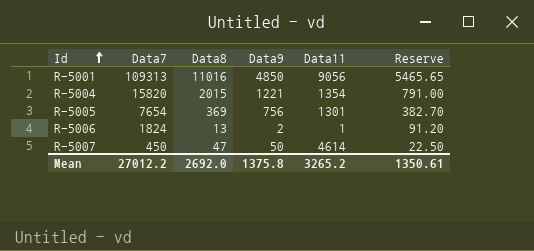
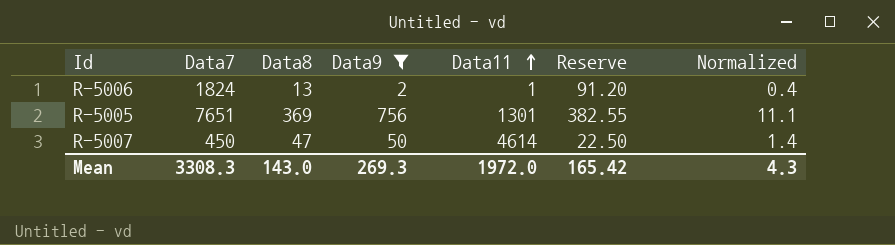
filter: none -> Data9 <= 756
row order: Id ascending -> Data11 ascending
column Normalized | formula: none -> [Data8] * 0.03
R-5005 | Data7: 7654 -> 7651
R-5005 | Reserve: 382.70 -> 382.55
Mean | Data7: 27012.2 -> 3308.3
Mean | Data8: 2692.0 -> 143.0
Mean | Data9: 1375.8 -> 269.3
Mean | Data11: 3265.2 -> 1972.0
Mean | Reserve: 1350.61 -> 165.42

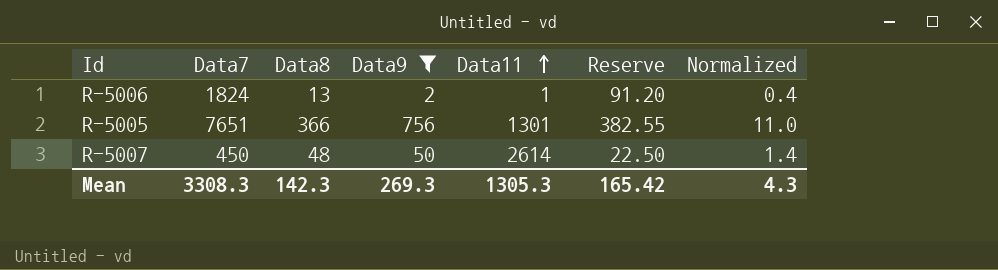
R-5005 | Data8: 369 -> 366
R-5005 | Normalized: 11.1 -> 11.0
R-5007 | Data8: 47 -> 48
R-5007 | Data11: 4614 -> 2614
Mean | Data8: 143.0 -> 142.3
Mean | Data11: 1972.0 -> 1305.3

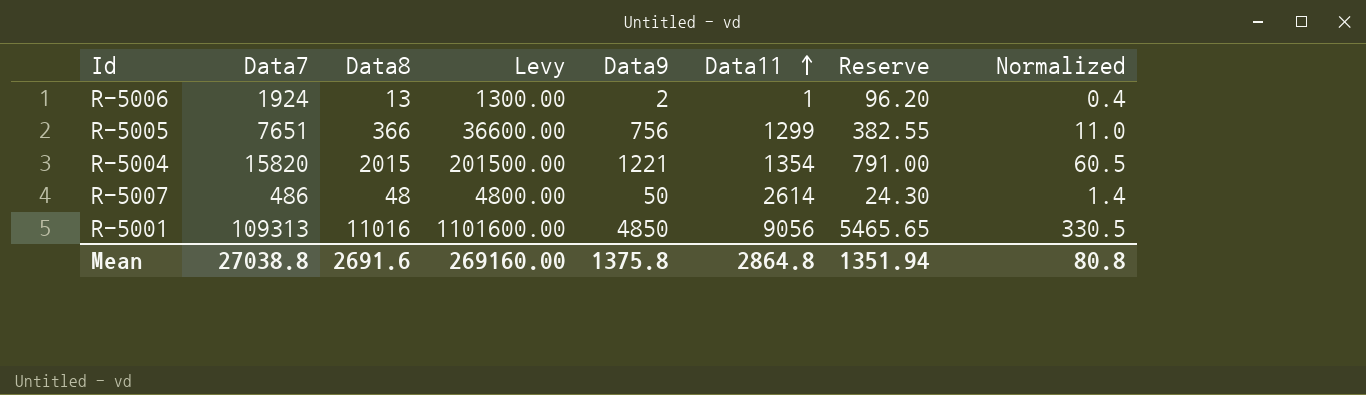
filter: Data9 <= 756 -> none
column Levy | formula: none -> [Data8] * 100
R-5006 | Data7: 1824 -> 1924
R-5006 | Reserve: 91.20 -> 96.20
R-5005 | Data11: 1301 -> 1299
R-5007 | Data7: 450 -> 486
R-5007 | Reserve: 22.50 -> 24.30
Mean | Data7: 3308.3 -> 27038.8
Mean | Data8: 142.3 -> 2691.6
Mean | Data9: 269.3 -> 1375.8
Mean | Data11: 1305.3 -> 2864.8
Mean | Reserve: 165.42 -> 1351.94
Mean | Normalized: 4.3 -> 80.8

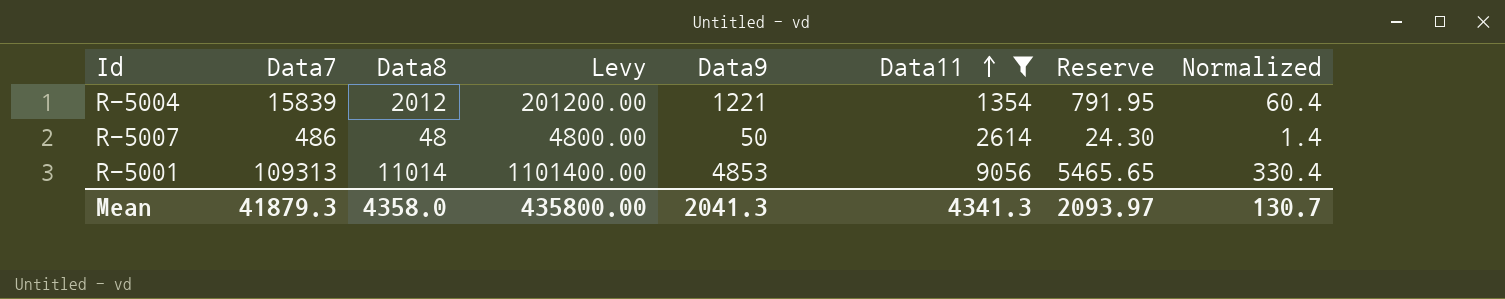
filter: none -> Data11 >= 1354
R-5004 | Data7: 15820 -> 15839
R-5004 | Data8: 2015 -> 2012
R-5004 | Levy: 201500.00 -> 201200.00
R-5004 | Reserve: 791.00 -> 791.95
R-5004 | Normalized: 60.5 -> 60.4
R-5001 | Data8: 11016 -> 11014
R-5001 | Levy: 1101600.00 -> 1101400.00
R-5001 | Data9: 4850 -> 4853
R-5001 | Normalized: 330.5 -> 330.4
Mean | Data7: 27038.8 -> 41879.3
Mean | Data8: 2691.6 -> 4358.0
Mean | Levy: 269160.00 -> 435800.00
Mean | Data9: 1375.8 -> 2041.3
Mean | Data11: 2864.8 -> 4341.3
Mean | Reserve: 1351.94 -> 2093.97
Mean | Normalized: 80.8 -> 130.7

